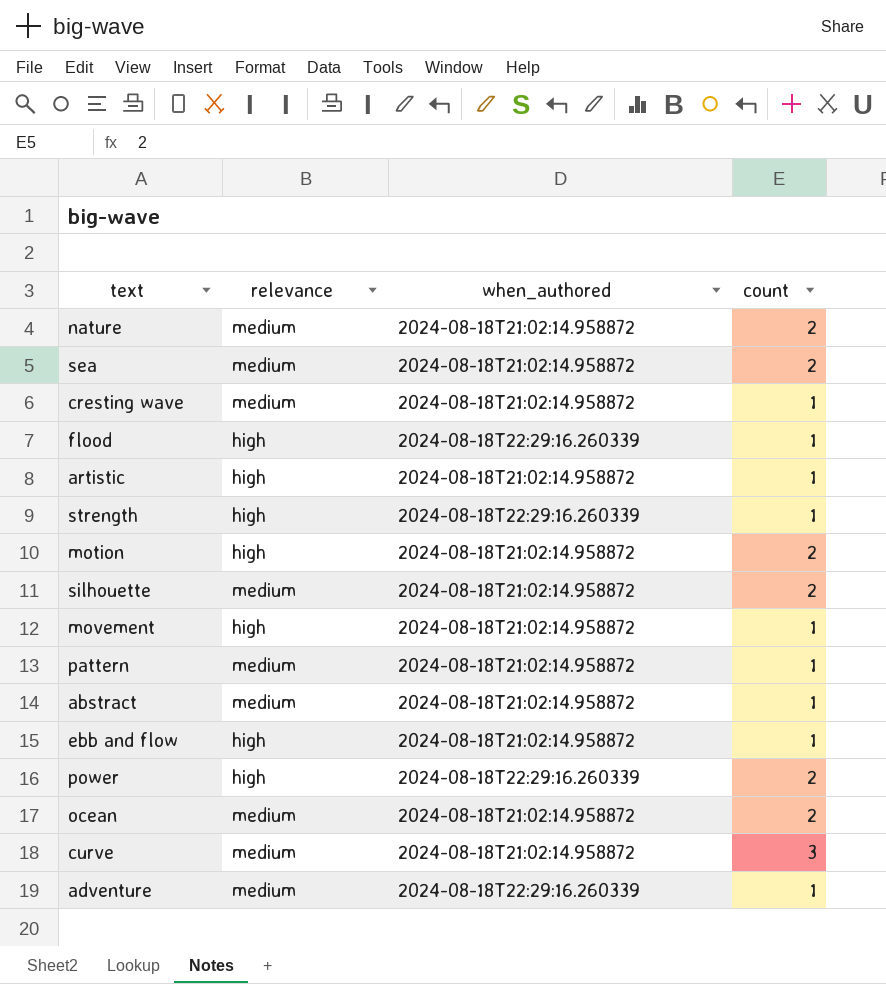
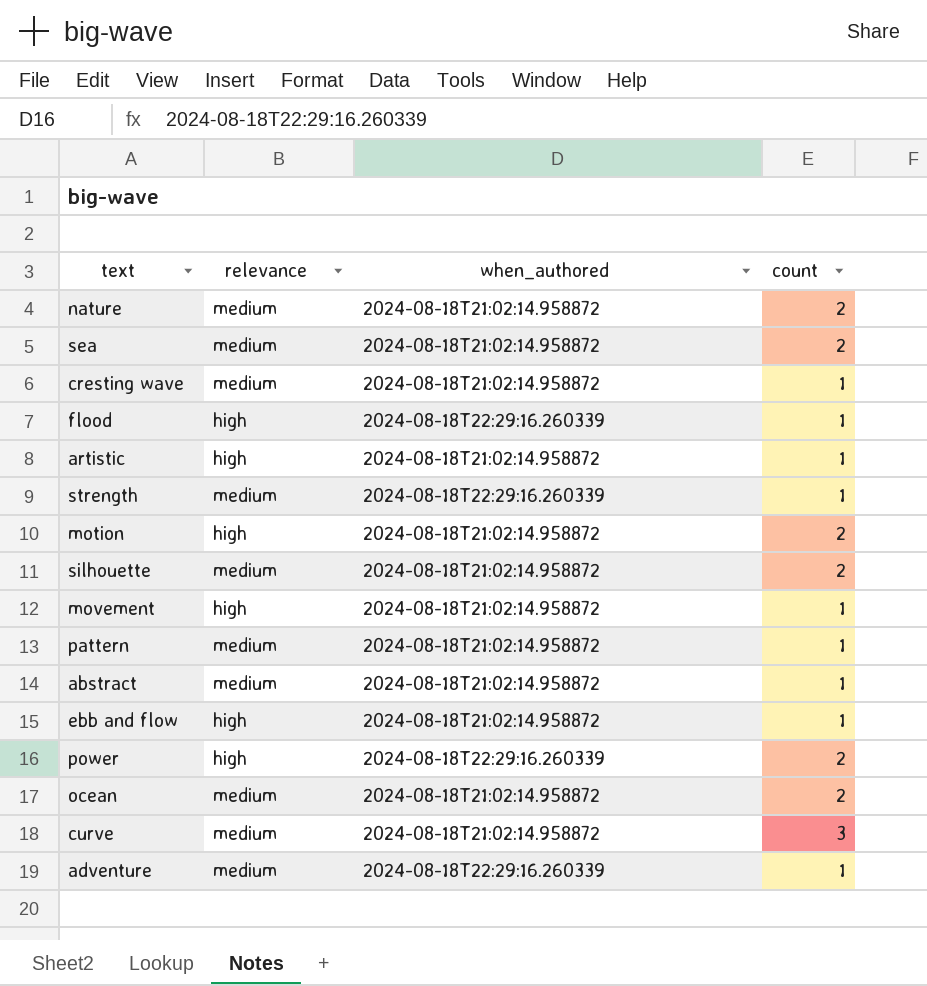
strength | relevance: high -> medium

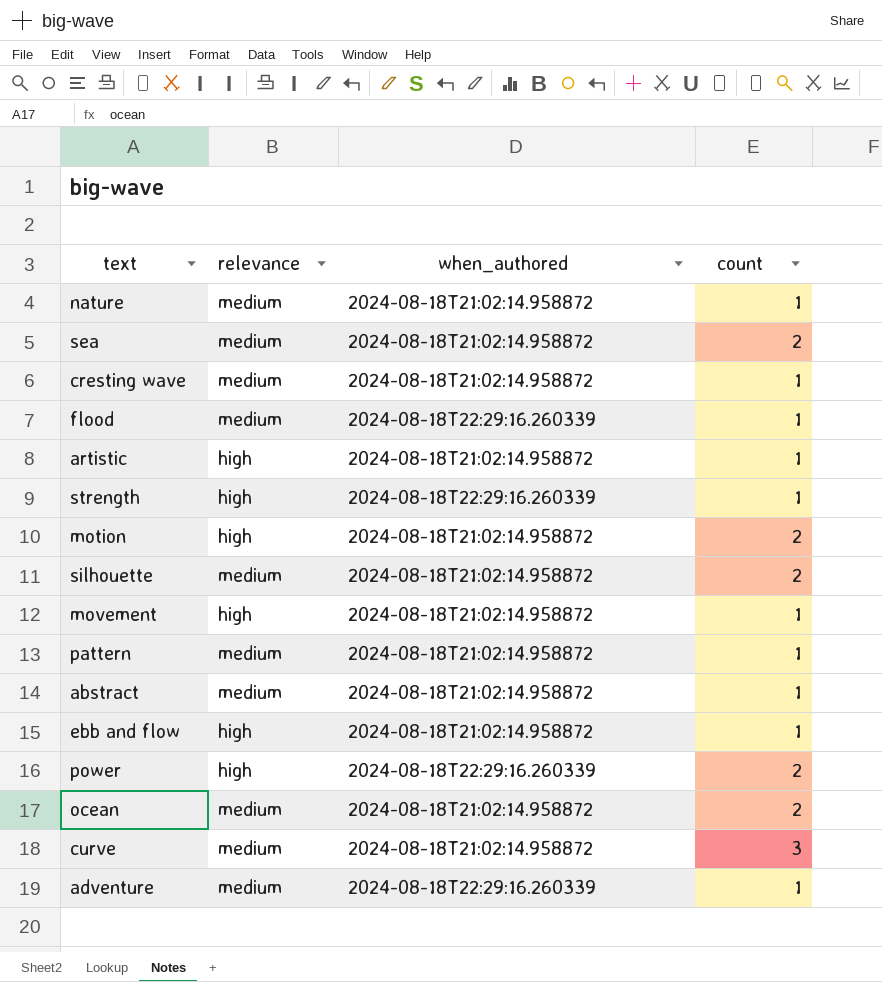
nature | count: 2 -> 1
flood | relevance: high -> medium
strength | relevance: medium -> high

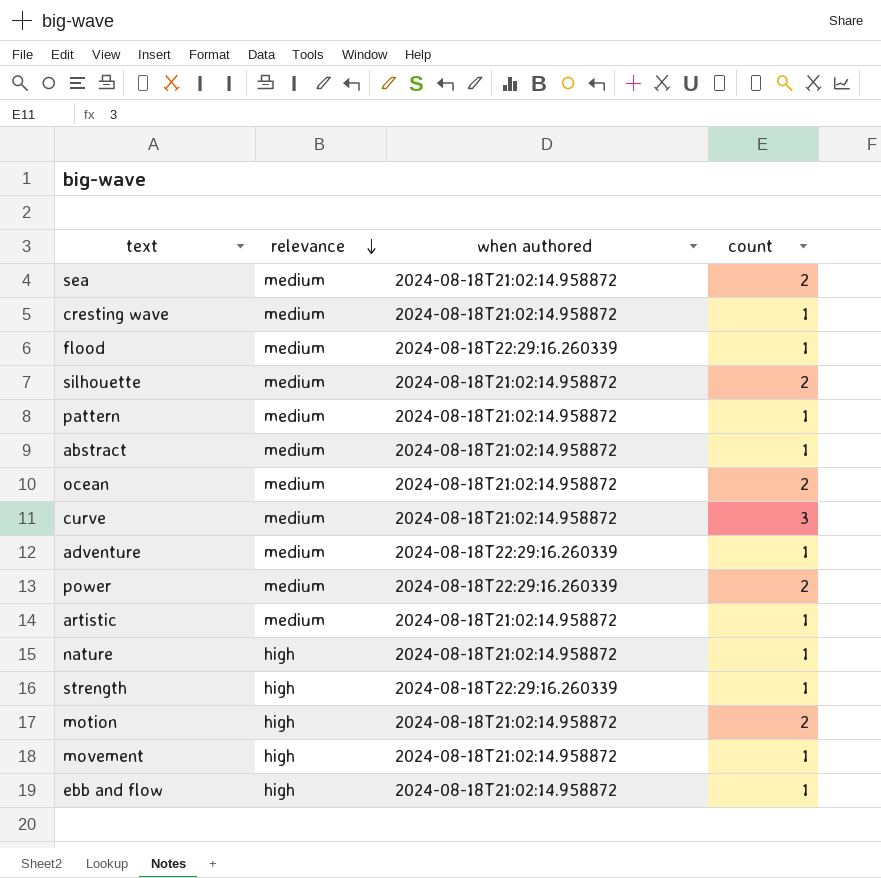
row order: none -> relevance descending
column name: when_authored -> when authored
power | relevance: high -> medium
artistic | relevance: high -> medium
nature | relevance: medium -> high

